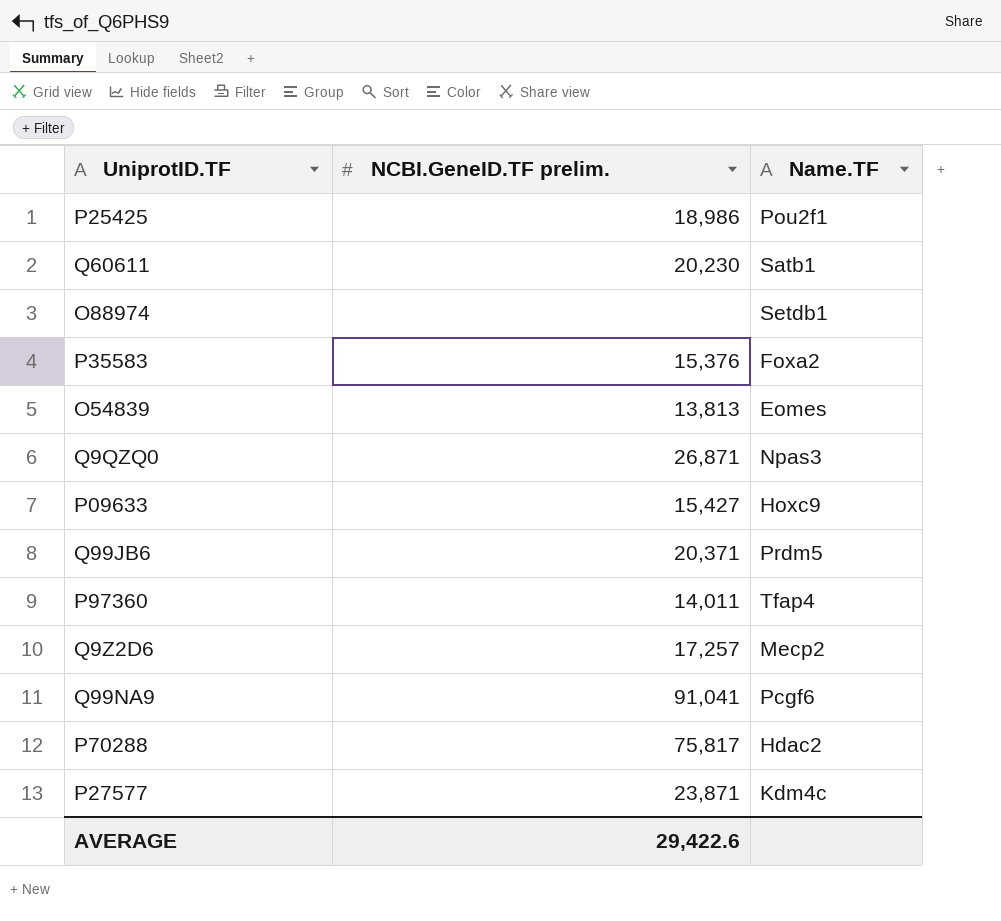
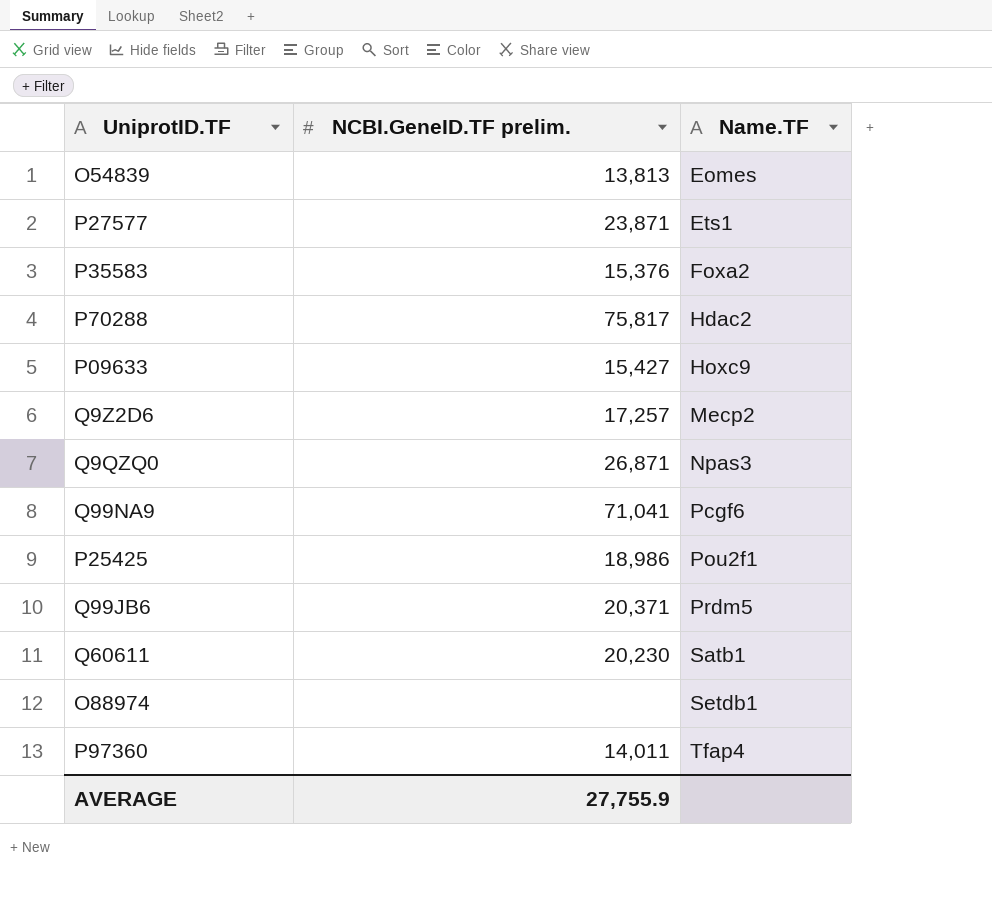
row order: none -> Name.TF ascending
P27577 | Name.TF: Kdm4c -> Ets1
Q99NA9 | NCBI.GeneID.TF prelim.: 91,041 -> 71,041
AVERAGE | NCBI.GeneID.TF prelim.: 29,422.6 -> 27,755.9

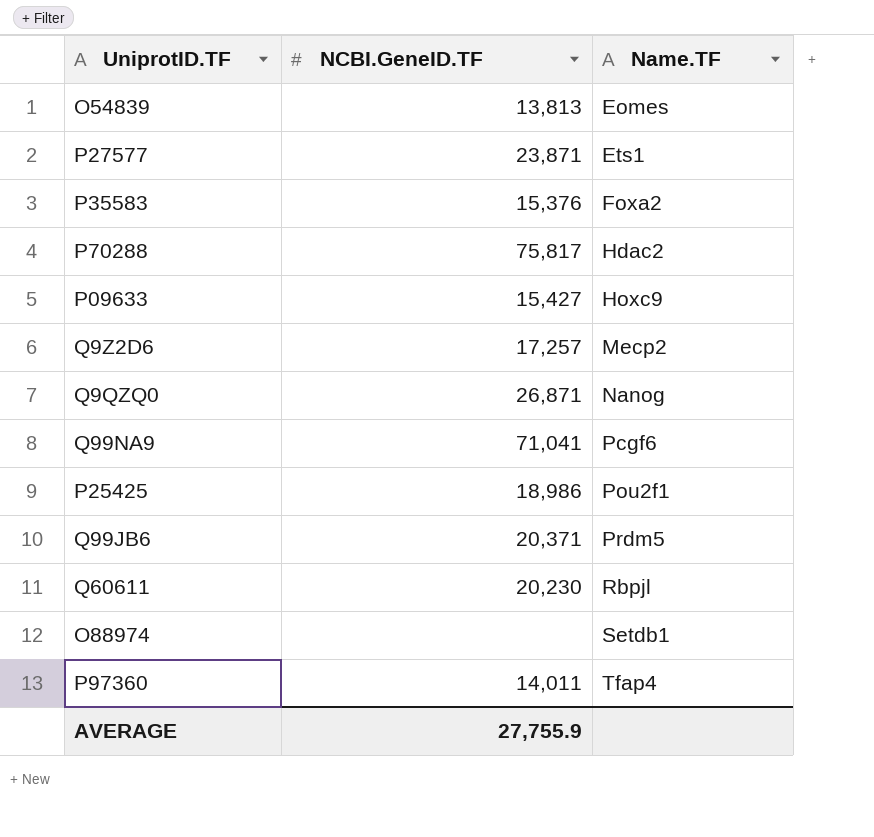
column name: NCBI.GeneID.TF prelim. -> NCBI.GeneID.TF
Q9QZQ0 | Name.TF: Npas3 -> Nanog
Q60611 | Name.TF: Satb1 -> Rbpjl

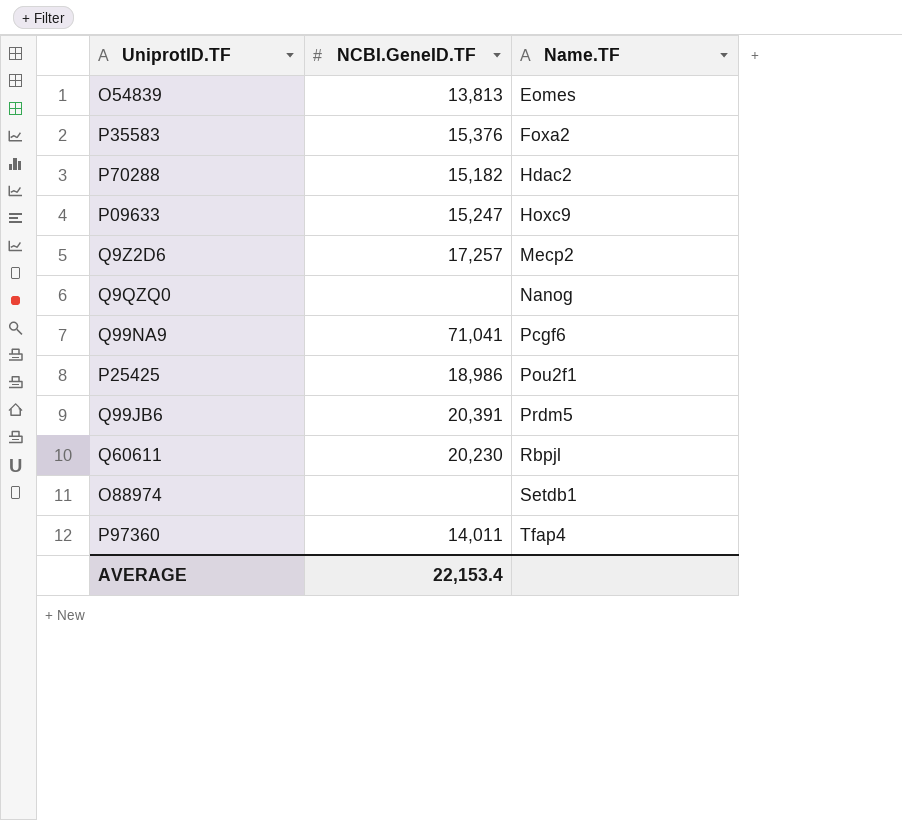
row P27577: 23,871 | Ets1 -> none
P70288 | NCBI.GeneID.TF: 75,817 -> 15,182
P09633 | NCBI.GeneID.TF: 15,427 -> 15,247
Q9QZQ0 | NCBI.GeneID.TF: 26,871 -> none
Q99JB6 | NCBI.GeneID.TF: 20,371 -> 20,391
AVERAGE | NCBI.GeneID.TF: 27,755.9 -> 22,153.4

